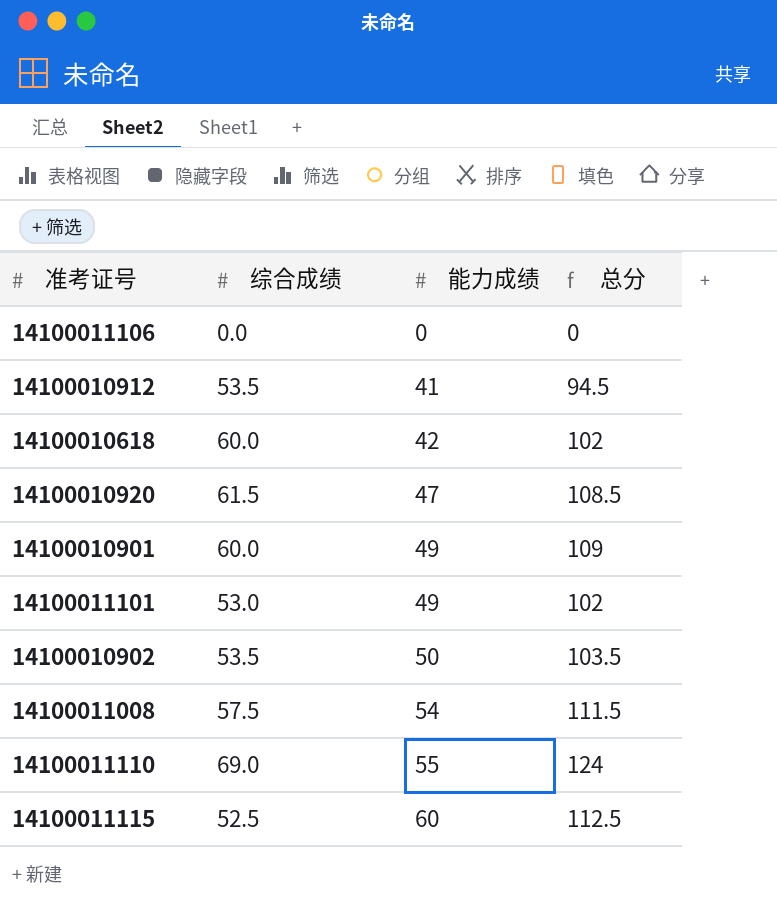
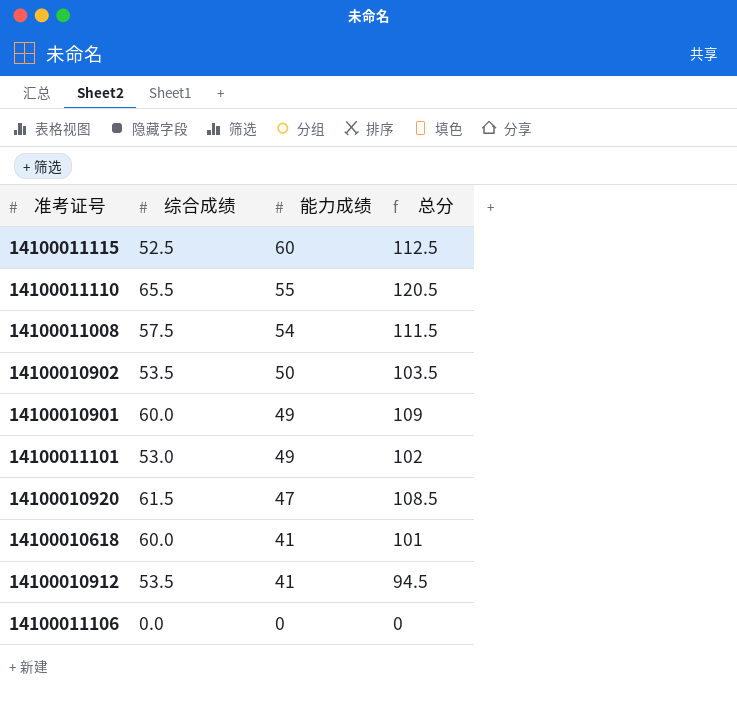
row order: 能力成绩 ascending -> 能力成绩 descending
14100011110 | 综合成绩: 69.0 -> 65.5
14100011110 | 总分: 124 -> 120.5
14100010618 | 能力成绩: 42 -> 41
14100010618 | 总分: 102 -> 101

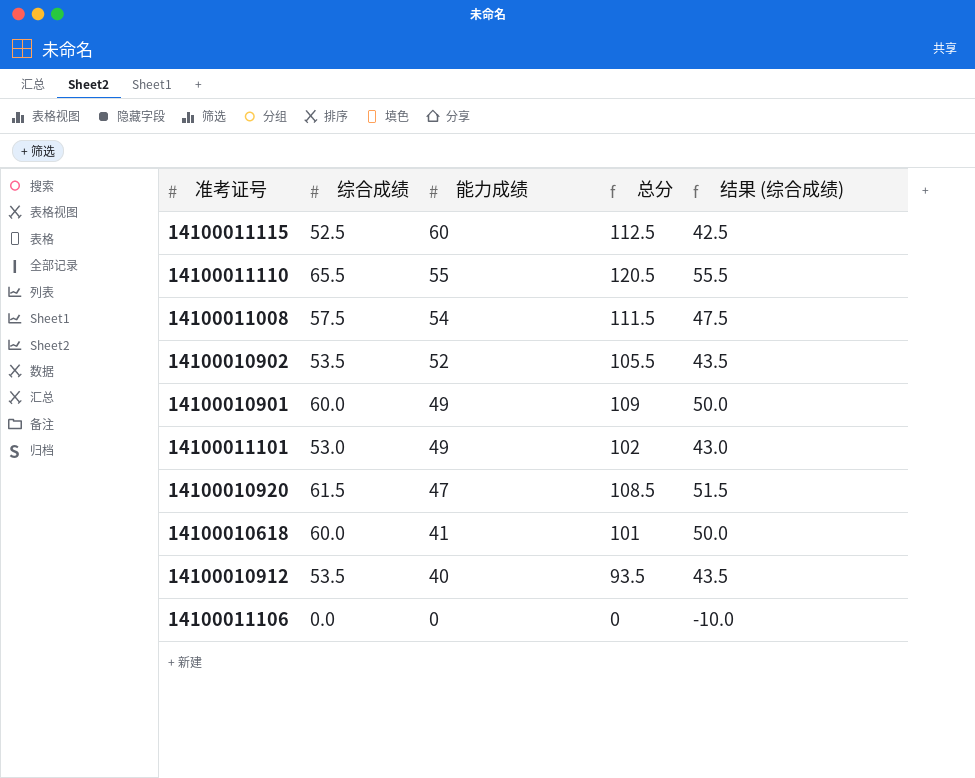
column 结果 (综合成绩) | formula: none -> [综合成绩] - 10
14100010902 | 能力成绩: 50 -> 52
14100010902 | 总分: 103.5 -> 105.5
14100010912 | 能力成绩: 41 -> 40
14100010912 | 总分: 94.5 -> 93.5

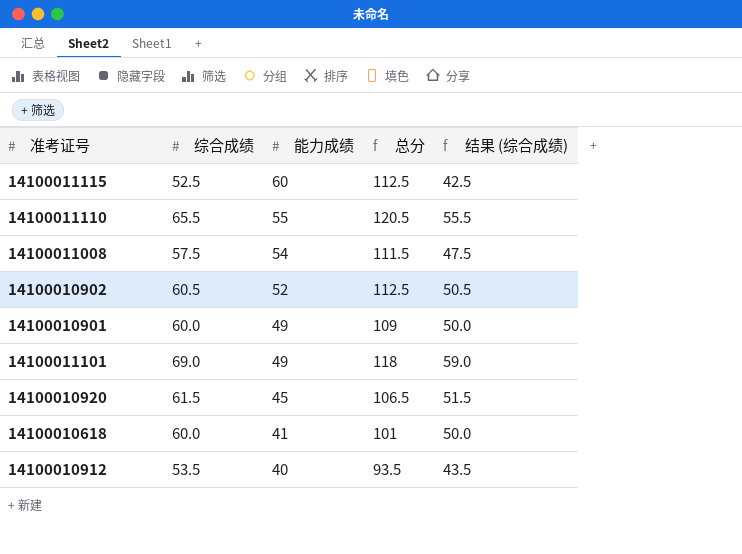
row 14100011106: 0.0 | 0 | 0 | -10.0 -> none
14100010902 | 综合成绩: 53.5 -> 60.5
14100010902 | 总分: 105.5 -> 112.5
14100010902 | 结果 (综合成绩): 43.5 -> 50.5
14100011101 | 综合成绩: 53.0 -> 69.0
14100011101 | 总分: 102 -> 118
14100011101 | 结果 (综合成绩): 43.0 -> 59.0
14100010920 | 能力成绩: 47 -> 45
14100010920 | 总分: 108.5 -> 106.5

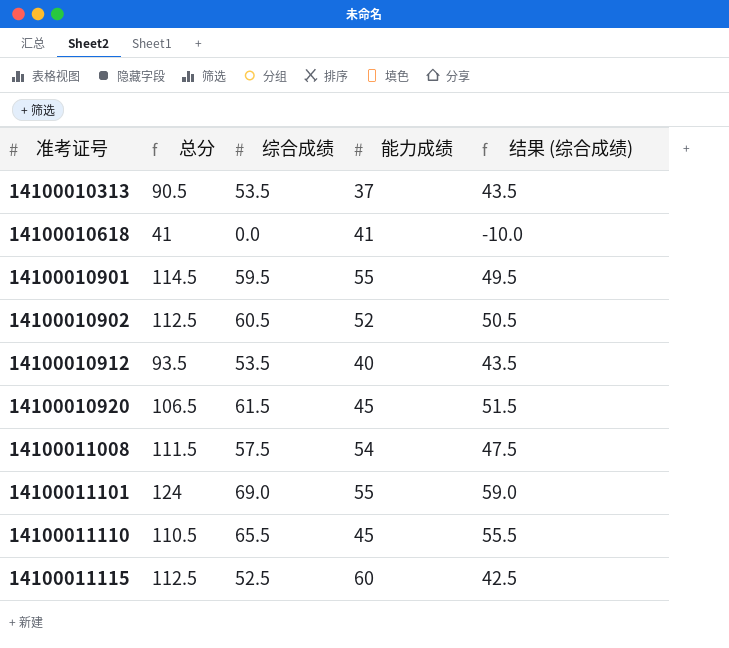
row order: 能力成绩 descending -> 准考证号 ascending
column 总分 | position: 4 -> 2
row 14100010313: none -> 90.5 | 53.5 | 37 | 43.5
14100010618 | 总分: 101 -> 41
14100010618 | 综合成绩: 60.0 -> 0.0
14100010618 | 结果 (综合成绩): 50.0 -> -10.0
14100010901 | 总分: 109 -> 114.5
14100010901 | 综合成绩: 60.0 -> 59.5
14100010901 | 能力成绩: 49 -> 55
14100010901 | 结果 (综合成绩): 50.0 -> 49.5
14100011101 | 总分: 118 -> 124
14100011101 | 能力成绩: 49 -> 55
14100011110 | 总分: 120.5 -> 110.5
14100011110 | 能力成绩: 55 -> 45

